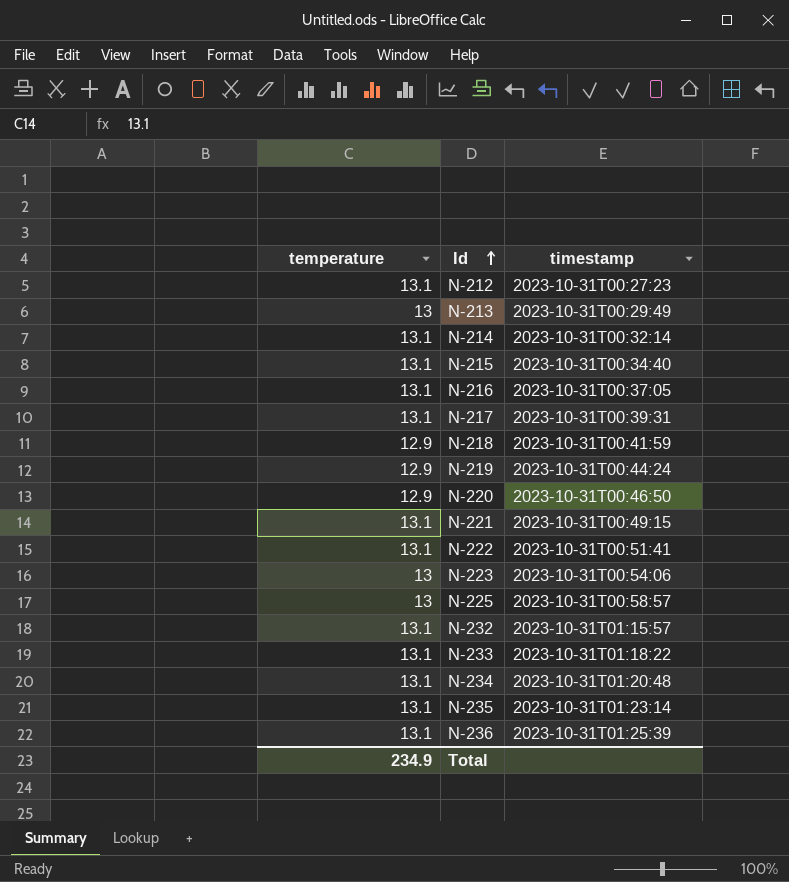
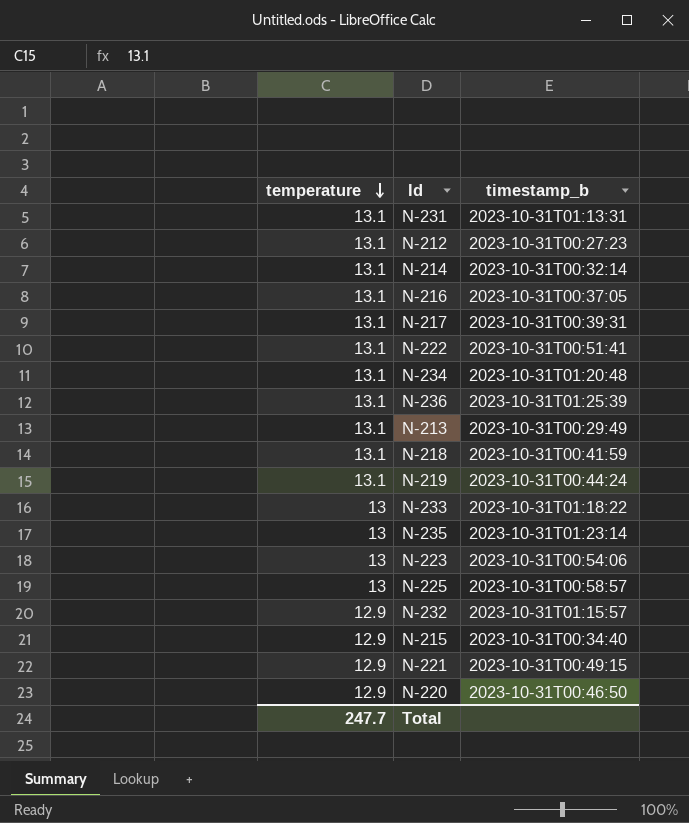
row order: Id ascending -> temperature descending
column name: timestamp -> timestamp_b
row N-231: none -> 13.1 | 2023-10-31T01:13:31
N-213 | temperature: 13 -> 13.1
N-218 | temperature: 12.9 -> 13.1
N-219 | temperature: 12.9 -> 13.1
N-233 | temperature: 13.1 -> 13
N-235 | temperature: 13.1 -> 13
N-232 | temperature: 13.1 -> 12.9
N-215 | temperature: 13.1 -> 12.9
N-221 | temperature: 13.1 -> 12.9
Total | temperature: 234.9 -> 247.7

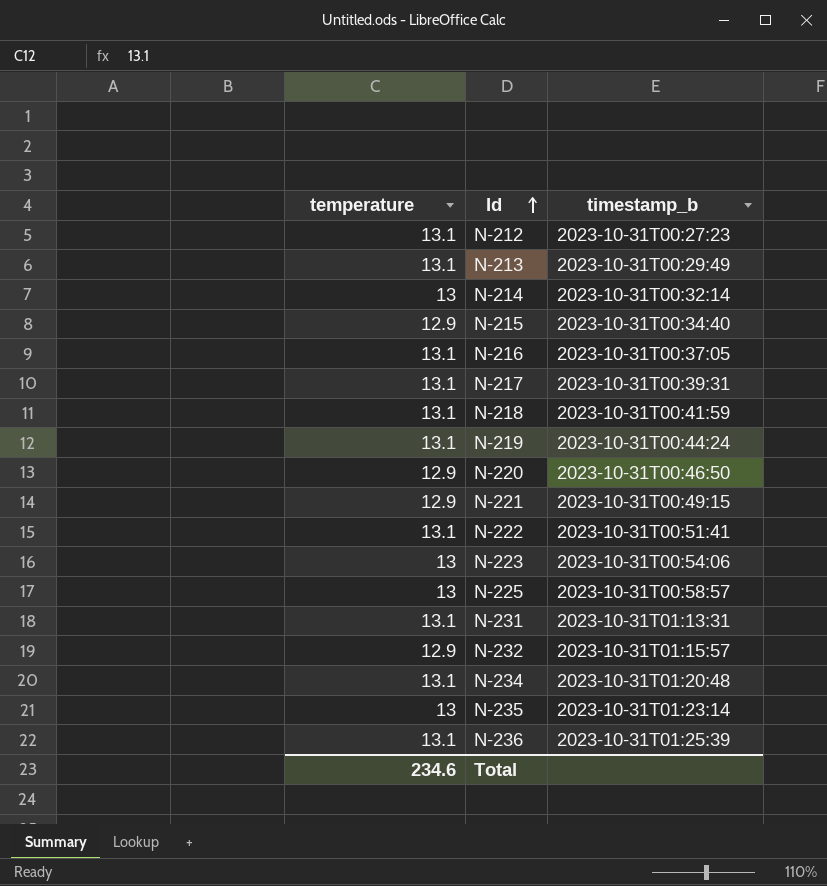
row order: temperature descending -> Id ascending
row N-233: 13 | 2023-10-31T01:18:22 -> none
N-214 | temperature: 13.1 -> 13
Total | temperature: 247.7 -> 234.6

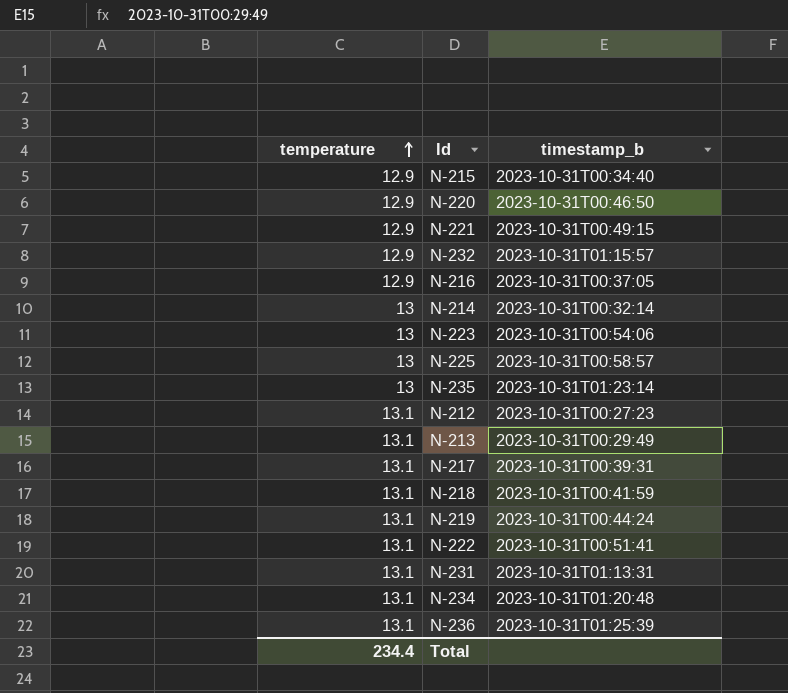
row order: Id ascending -> temperature ascending
N-216 | temperature: 13.1 -> 12.9
Total | temperature: 234.6 -> 234.4

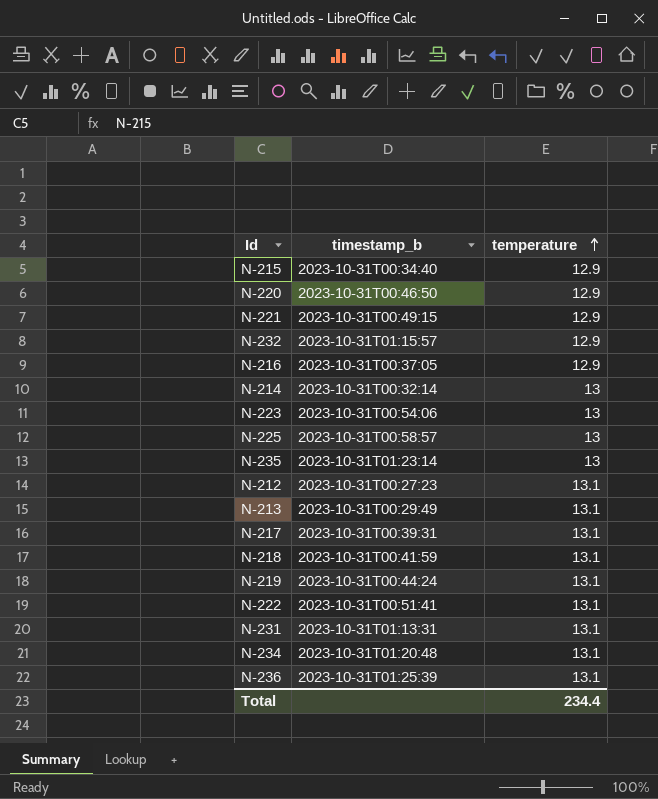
column temperature | position: 1 -> 3

